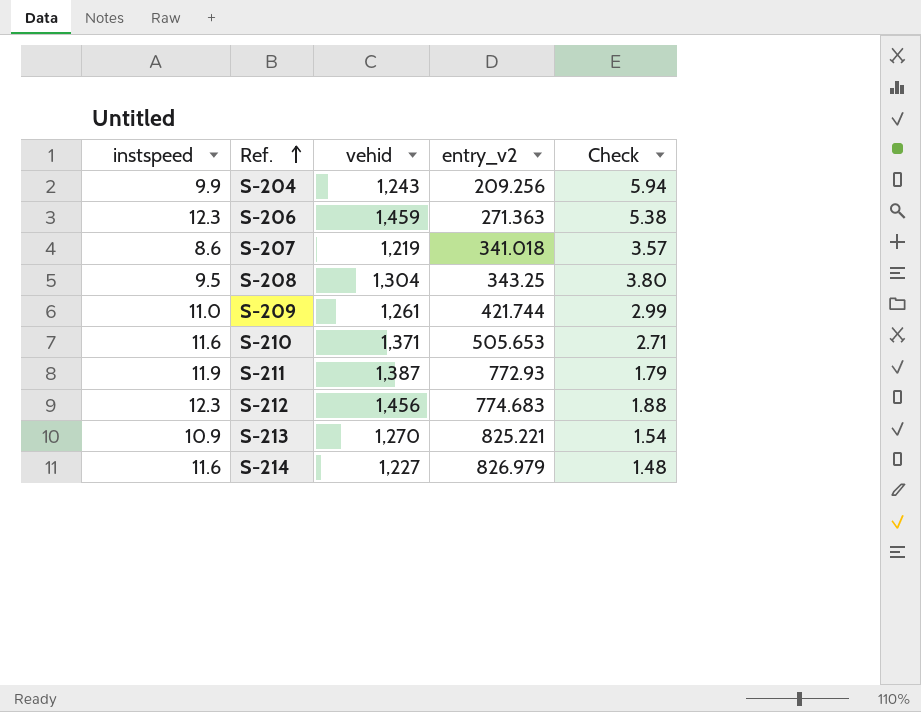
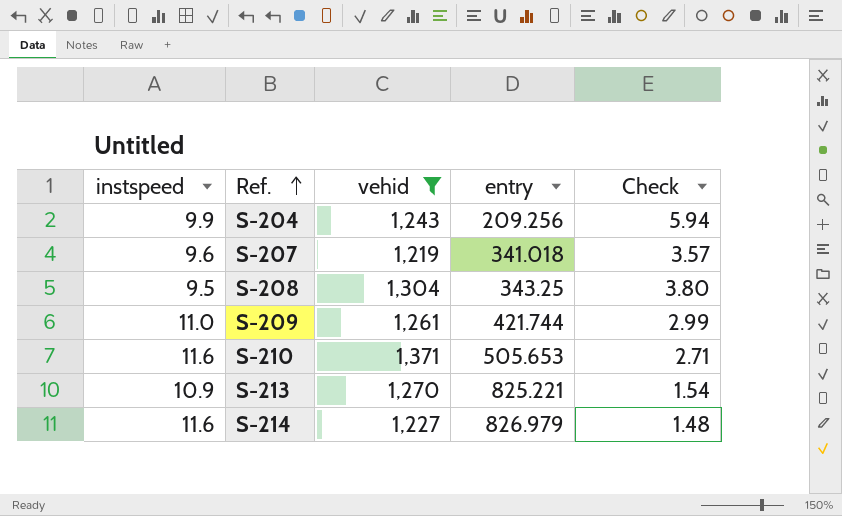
filter: none -> vehid <= 1,371
column name: entry_v2 -> entry
S-207 | instspeed: 8.6 -> 9.6

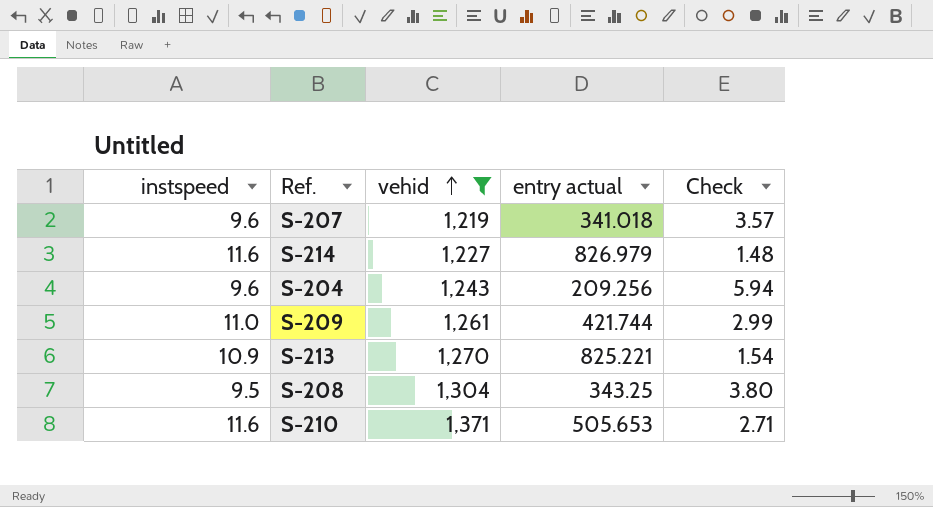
row order: Ref. ascending -> vehid ascending
column name: entry -> entry actual
S-204 | instspeed: 9.9 -> 9.6

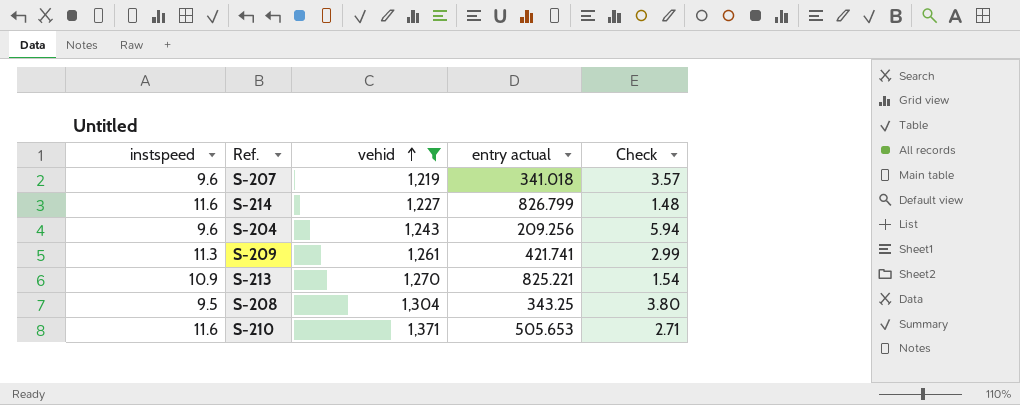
S-214 | entry actual: 826.979 -> 826.799
S-209 | instspeed: 11.0 -> 11.3
S-209 | entry actual: 421.744 -> 421.741

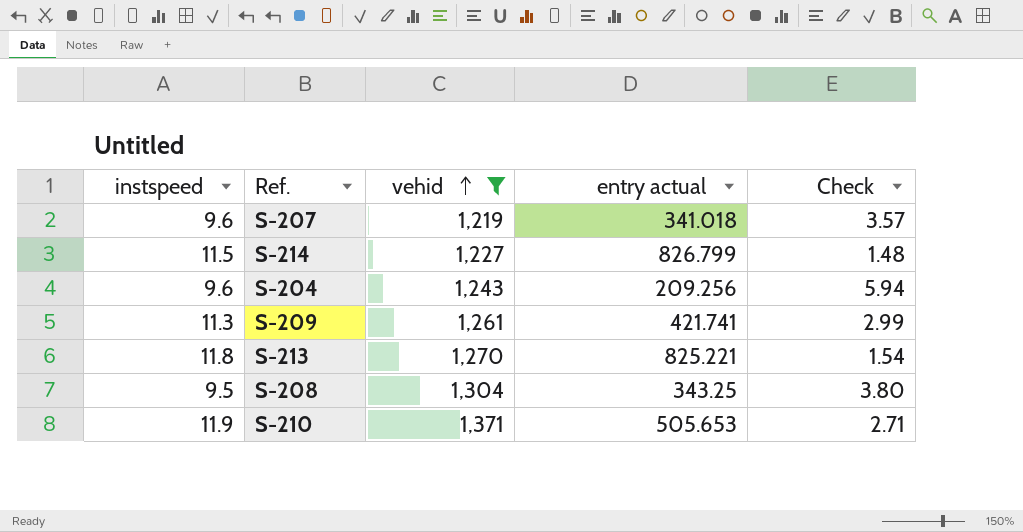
S-214 | instspeed: 11.6 -> 11.5
S-213 | instspeed: 10.9 -> 11.8
S-210 | instspeed: 11.6 -> 11.9

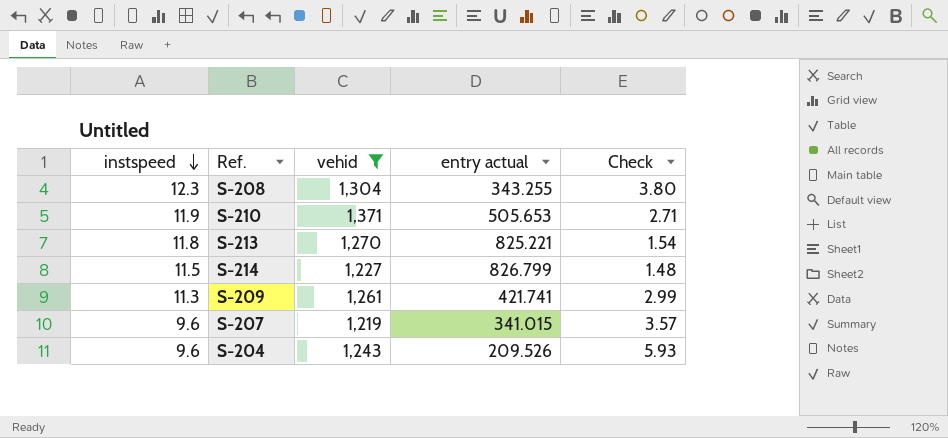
row order: vehid ascending -> instspeed descending
S-208 | instspeed: 9.5 -> 12.3
S-208 | entry actual: 343.25 -> 343.255
S-207 | entry actual: 341.018 -> 341.015
S-204 | entry actual: 209.256 -> 209.526
S-204 | Check: 5.94 -> 5.93

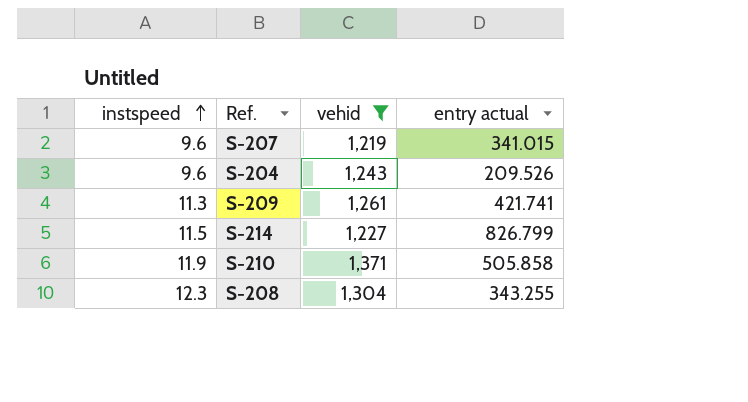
row order: instspeed descending -> instspeed ascending
column Check | formula: [vehid] / [entry actual] -> none
row S-213: 11.8 | 1,270 | 825.221 | 1.54 -> none
S-210 | entry actual: 505.653 -> 505.858

